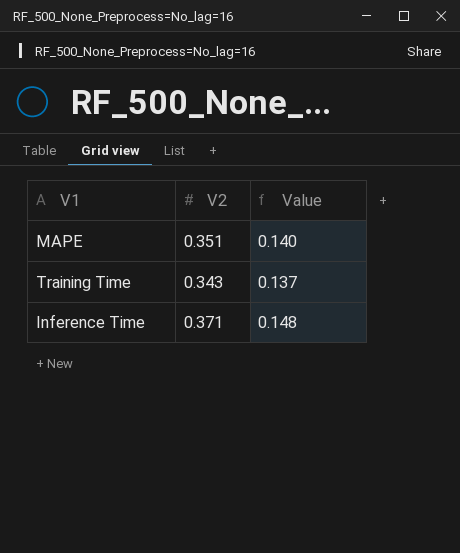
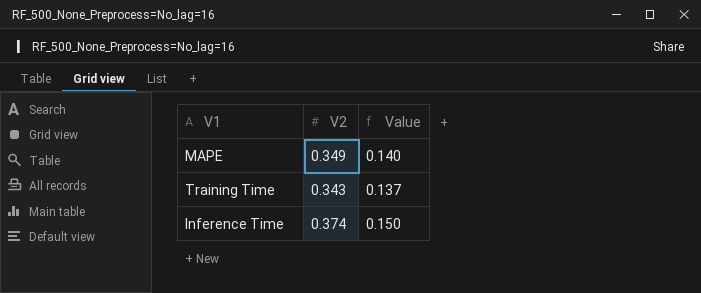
MAPE | V2: 0.351 -> 0.349
Inference Time | V2: 0.371 -> 0.374
Inference Time | Value: 0.148 -> 0.150

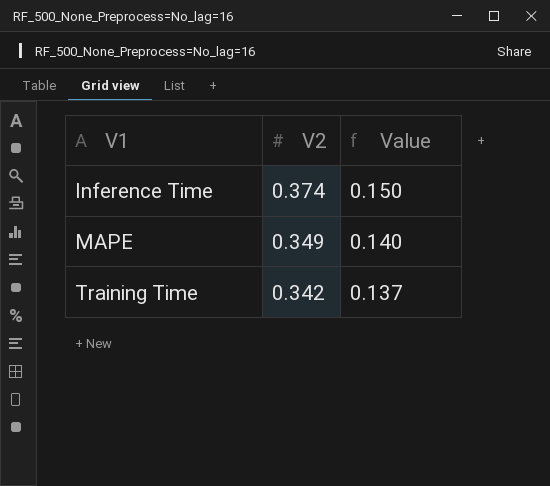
row order: none -> V1 ascending
Training Time | V2: 0.343 -> 0.342

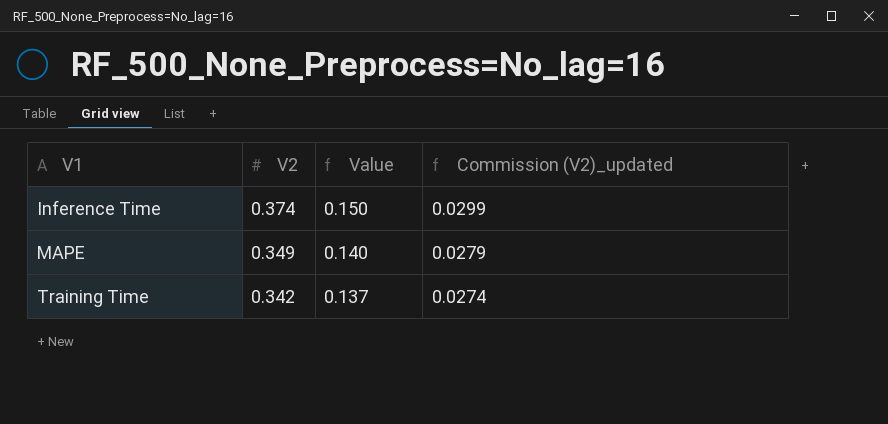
column Commission (V2)_updated | formula: none -> [V2] * 0.08

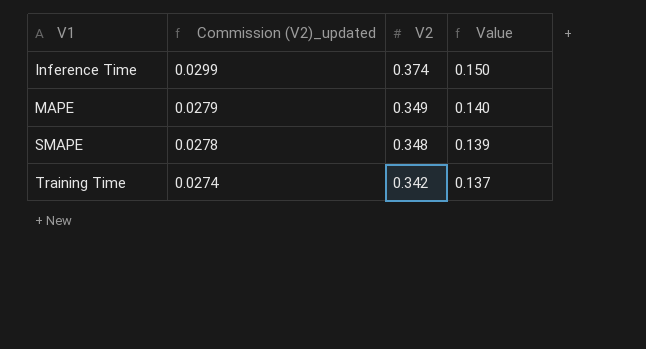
column Commission (V2)_updated | position: 4 -> 2
row SMAPE: none -> 0.0278 | 0.348 | 0.139

